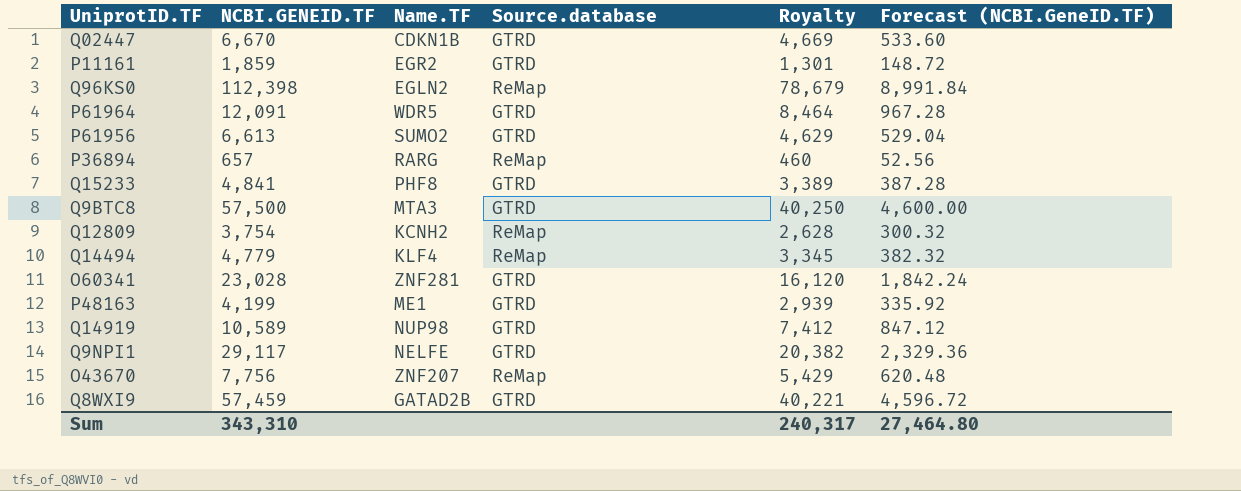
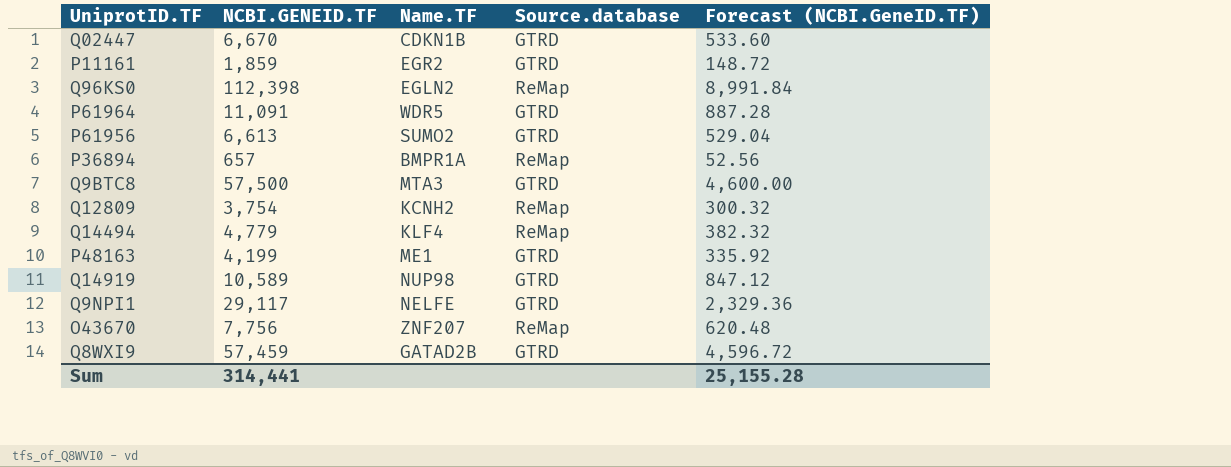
column Royalty | formula: [NCBI.GENEID.TF] * 0.7 -> none
row Q15233: 4,841 | PHF8 | GTRD | 3,389 | 387.28 -> none
row O60341: 23,028 | ZNF281 | GTRD | 16,120 | 1,842.24 -> none
P61964 | NCBI.GENEID.TF: 12,091 -> 11,091
P61964 | Forecast (NCBI.GeneID.TF): 967.28 -> 887.28
P36894 | Name.TF: RARG -> BMPR1A
Sum | NCBI.GENEID.TF: 343,310 -> 314,441
Sum | Forecast (NCBI.GeneID.TF): 27,464.80 -> 25,155.28

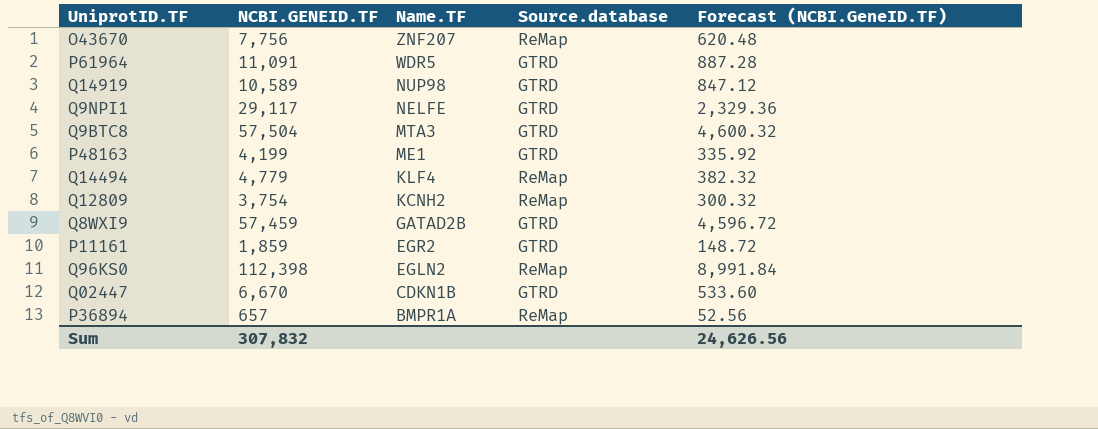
row order: none -> Name.TF descending
row P61956: 6,613 | SUMO2 | GTRD | 529.04 -> none
Q9BTC8 | NCBI.GENEID.TF: 57,500 -> 57,504
Q9BTC8 | Forecast (NCBI.GeneID.TF): 4,600.00 -> 4,600.32
Sum | NCBI.GENEID.TF: 314,441 -> 307,832
Sum | Forecast (NCBI.GeneID.TF): 25,155.28 -> 24,626.56

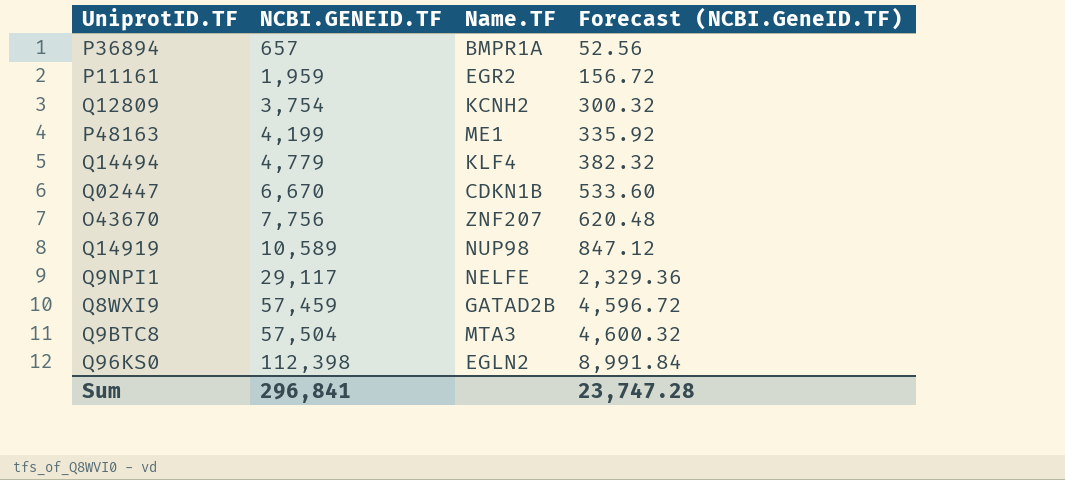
row order: Name.TF descending -> NCBI.GENEID.TF ascending
column Source.database | position: 4 -> none
row P61964: 11,091 | WDR5 | GTRD | 887.28 -> none
P11161 | NCBI.GENEID.TF: 1,859 -> 1,959
P11161 | Forecast (NCBI.GeneID.TF): 148.72 -> 156.72
Sum | NCBI.GENEID.TF: 307,832 -> 296,841
Sum | Forecast (NCBI.GeneID.TF): 24,626.56 -> 23,747.28

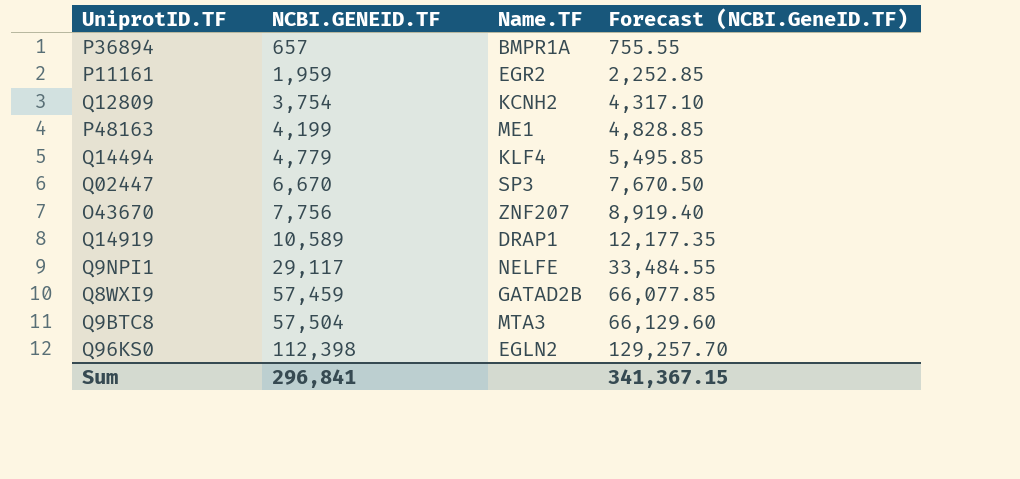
column Forecast (NCBI.GeneID.TF) | formula: [NCBI.GENEID.TF] * 0.08 -> [NCBI.GENEID.TF] * 1.15
Q02447 | Name.TF: CDKN1B -> SP3
Q14919 | Name.TF: NUP98 -> DRAP1
Sum | Forecast (NCBI.GeneID.TF): 23,747.28 -> 341,367.15

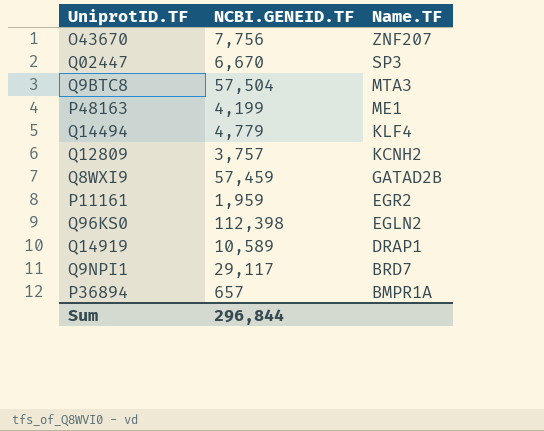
row order: NCBI.GENEID.TF ascending -> Name.TF descending
column Forecast (NCBI.GeneID.TF) | formula: [NCBI.GENEID.TF] * 1.15 -> none
Q12809 | NCBI.GENEID.TF: 3,754 -> 3,757
Q9NPI1 | Name.TF: NELFE -> BRD7
Sum | NCBI.GENEID.TF: 296,841 -> 296,844

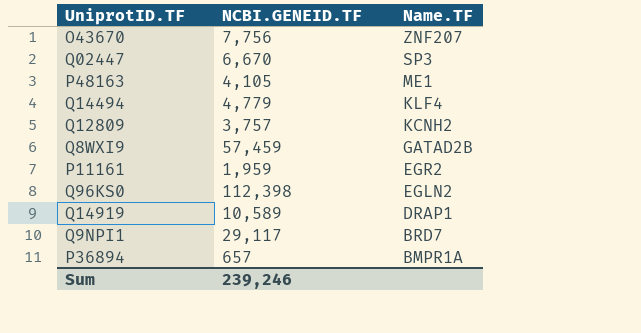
row Q9BTC8: 57,504 | MTA3 -> none
P48163 | NCBI.GENEID.TF: 4,199 -> 4,105
Sum | NCBI.GENEID.TF: 296,844 -> 239,246

